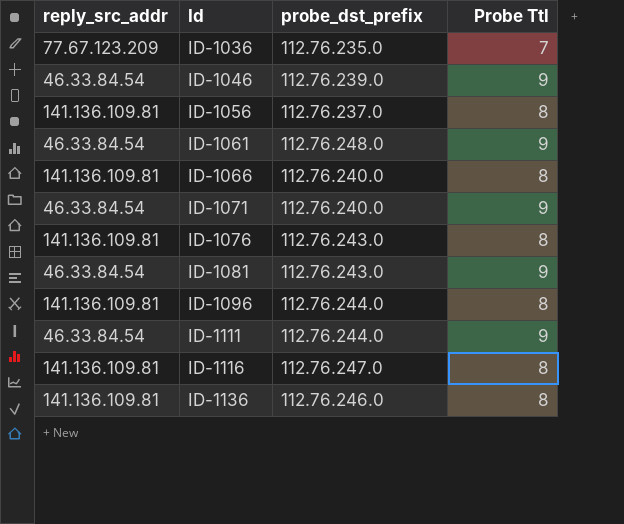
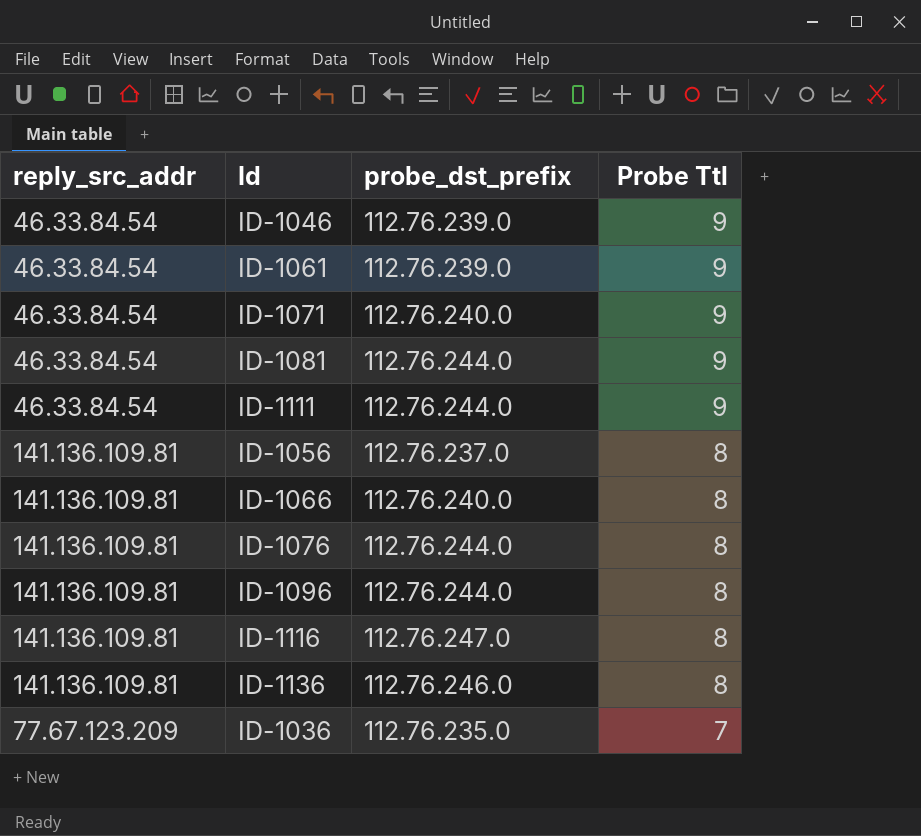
row order: Id ascending -> Probe Ttl descending
ID-1061 | probe_dst_prefix: 112.76.248.0 -> 112.76.239.0
ID-1081 | probe_dst_prefix: 112.76.243.0 -> 112.76.244.0
ID-1076 | probe_dst_prefix: 112.76.243.0 -> 112.76.244.0

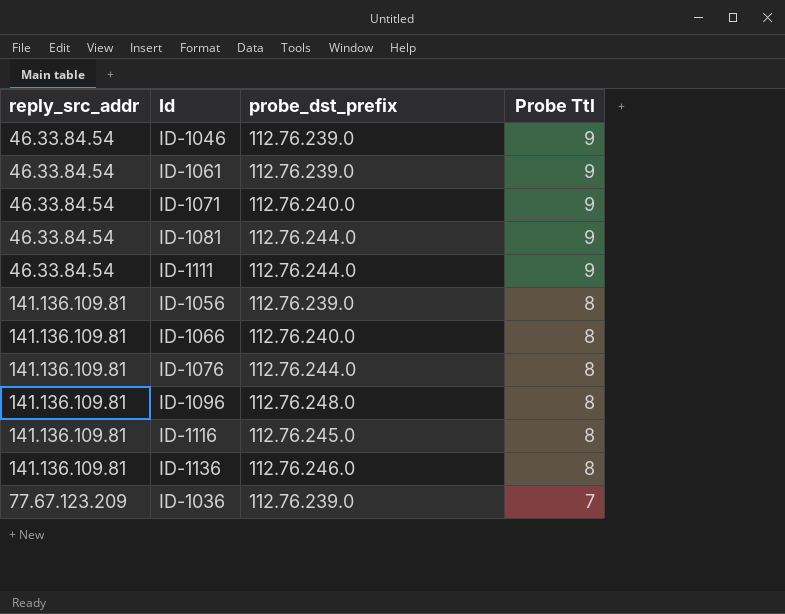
ID-1056 | probe_dst_prefix: 112.76.237.0 -> 112.76.239.0
ID-1096 | probe_dst_prefix: 112.76.244.0 -> 112.76.248.0
ID-1116 | probe_dst_prefix: 112.76.247.0 -> 112.76.245.0
ID-1036 | probe_dst_prefix: 112.76.235.0 -> 112.76.239.0

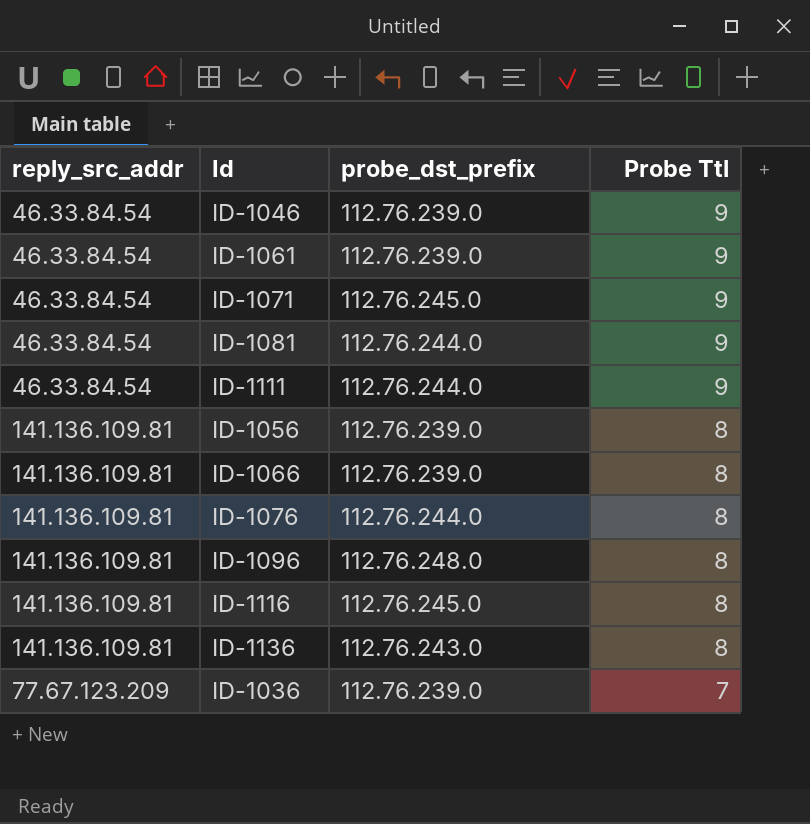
ID-1071 | probe_dst_prefix: 112.76.240.0 -> 112.76.245.0
ID-1066 | probe_dst_prefix: 112.76.240.0 -> 112.76.239.0
ID-1136 | probe_dst_prefix: 112.76.246.0 -> 112.76.243.0

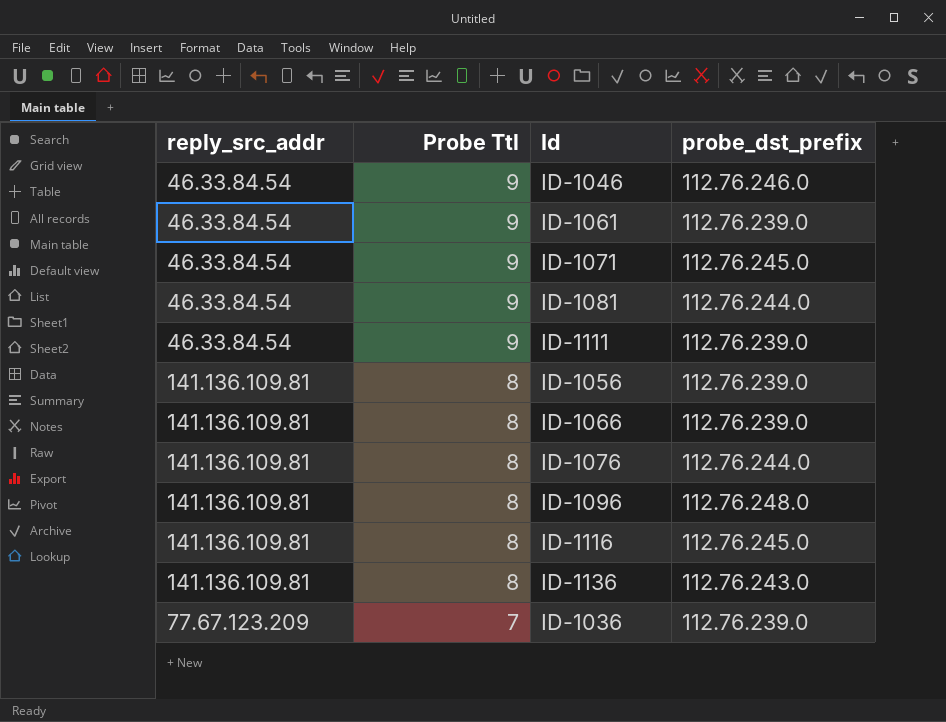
column Probe Ttl | position: 4 -> 2
ID-1046 | probe_dst_prefix: 112.76.239.0 -> 112.76.246.0
ID-1111 | probe_dst_prefix: 112.76.244.0 -> 112.76.239.0

